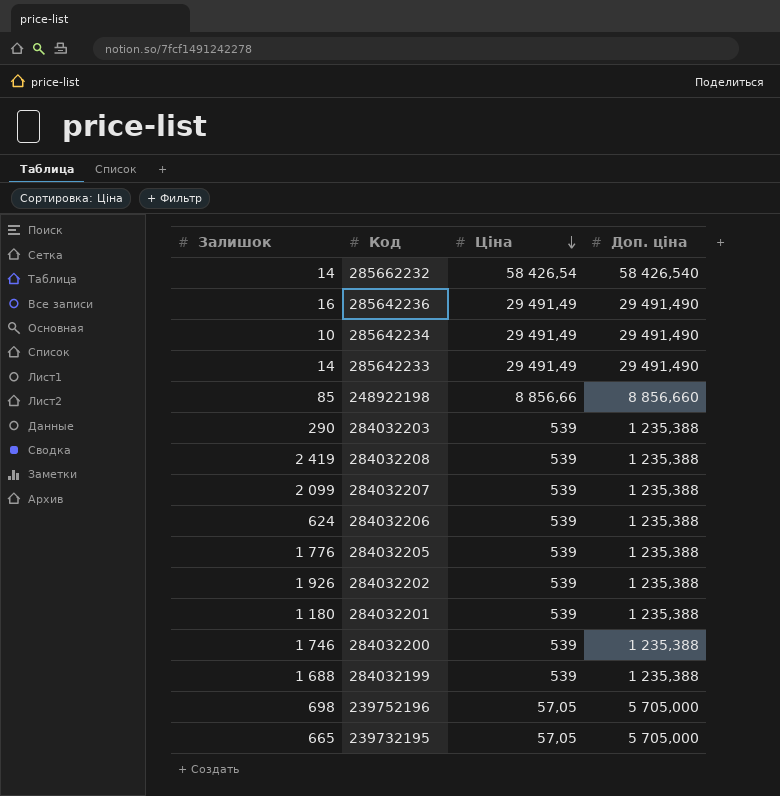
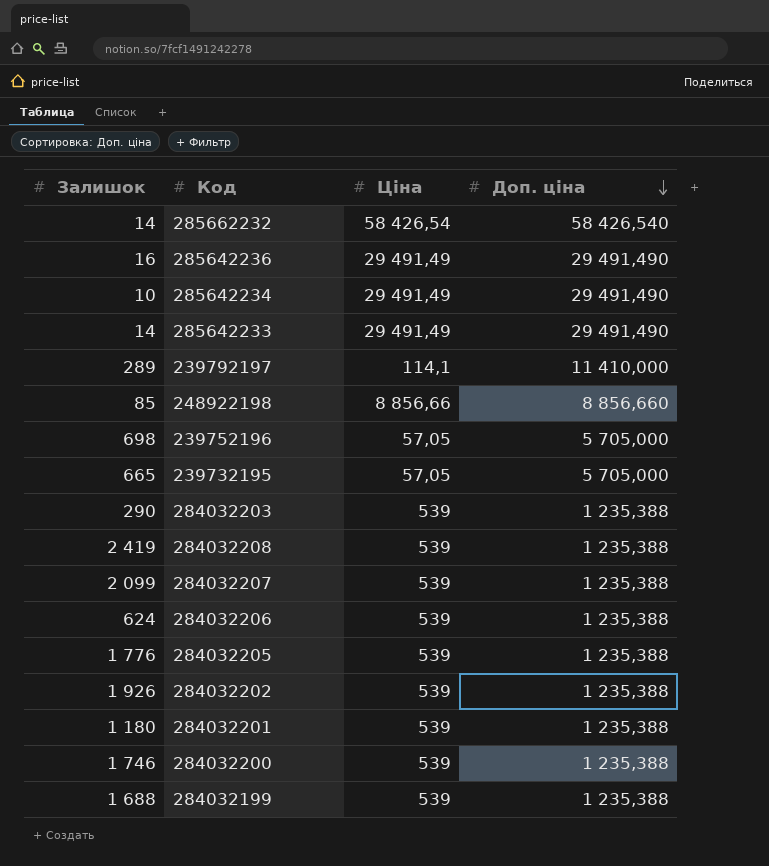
row order: Ціна descending -> Доп. ціна descending
row 239792197: none -> 289 | 114,1 | 11 410,000

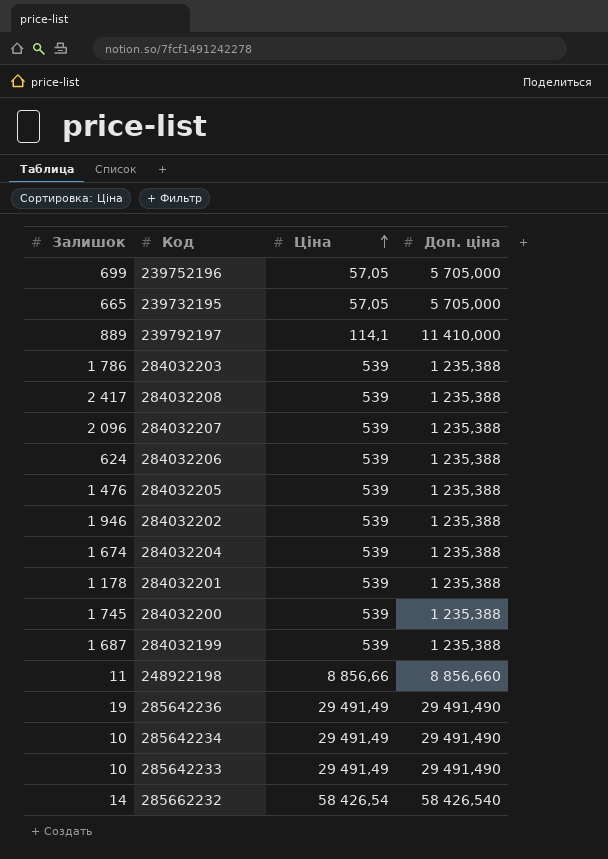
row order: Доп. ціна descending -> Ціна ascending
239752196 | Залишок: 698 -> 699
239792197 | Залишок: 289 -> 889
284032203 | Залишок: 290 -> 1 786
284032208 | Залишок: 2 419 -> 2 417
284032207 | Залишок: 2 099 -> 2 096
284032205 | Залишок: 1 776 -> 1 476
284032202 | Залишок: 1 926 -> 1 946
row 284032204: none -> 1 674 | 539 | 1 235,388
284032201 | Залишок: 1 180 -> 1 178
284032200 | Залишок: 1 746 -> 1 745
284032199 | Залишок: 1 688 -> 1 687
248922198 | Залишок: 85 -> 11
285642236 | Залишок: 16 -> 19
285642233 | Залишок: 14 -> 10

